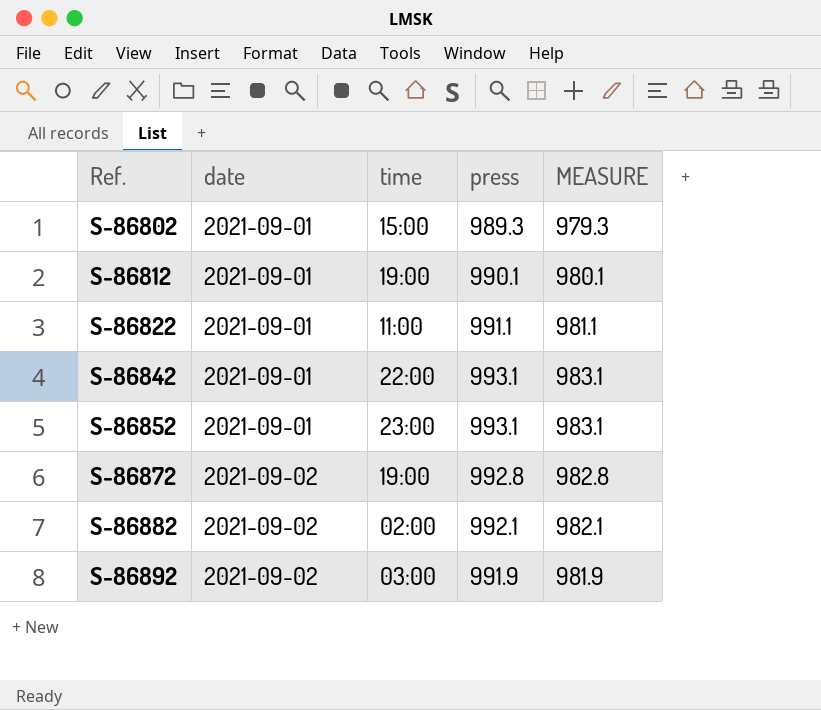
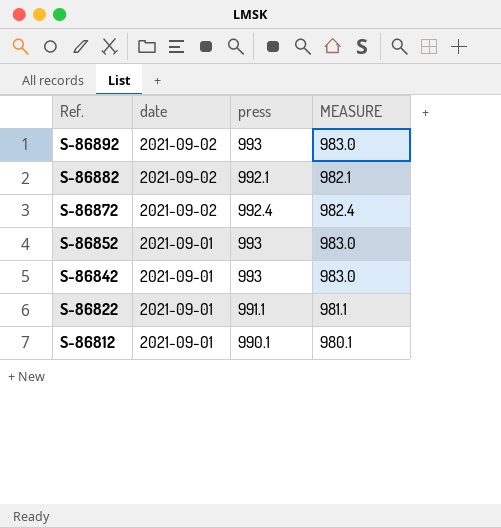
row order: Ref. ascending -> Ref. descending
column time | position: 3 -> none
row S-86802: 2021-09-01 | 15:00 | 989.3 | 979.3 -> none
S-86892 | press: 991.9 -> 993
S-86892 | MEASURE: 981.9 -> 983.0
S-86872 | press: 992.8 -> 992.4
S-86872 | MEASURE: 982.8 -> 982.4
S-86852 | press: 993.1 -> 993
S-86852 | MEASURE: 983.1 -> 983.0
S-86842 | press: 993.1 -> 993
S-86842 | MEASURE: 983.1 -> 983.0

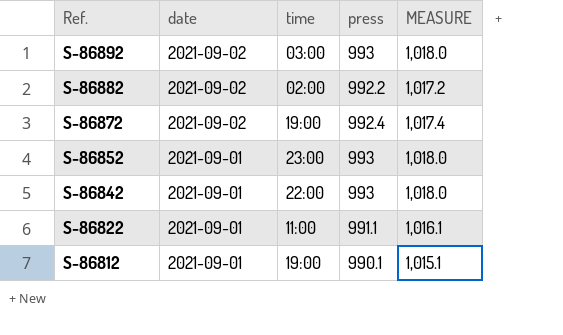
column time | position: none -> 3
column MEASURE | formula: [press] - 10 -> [press] + 25
S-86882 | press: 992.1 -> 992.2

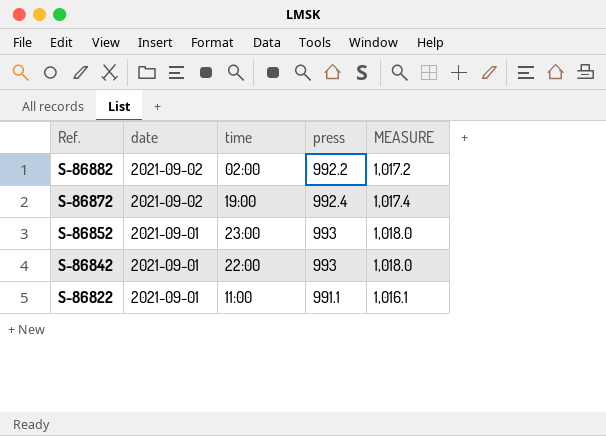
row S-86892: 2021-09-02 | 03:00 | 993 | 1,018.0 -> none
row S-86812: 2021-09-01 | 19:00 | 990.1 | 1,015.1 -> none

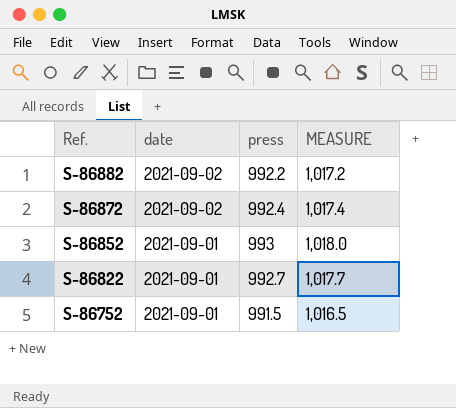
column time | position: 3 -> none
row S-86842: 2021-09-01 | 22:00 | 993 | 1,018.0 -> none
S-86822 | press: 991.1 -> 992.7
S-86822 | MEASURE: 1,016.1 -> 1,017.7
row S-86752: none -> 2021-09-01 | 991.5 | 1,016.5

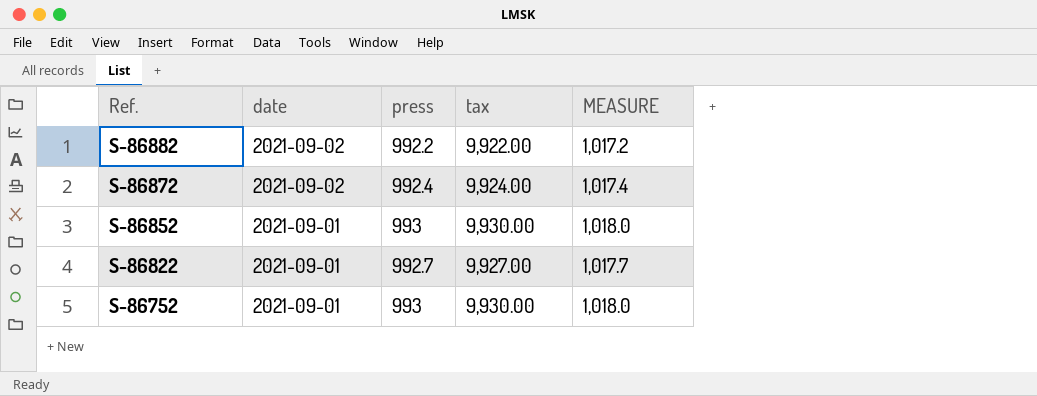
column tax | formula: none -> [press] * 10
S-86752 | press: 991.5 -> 993
S-86752 | MEASURE: 1,016.5 -> 1,018.0

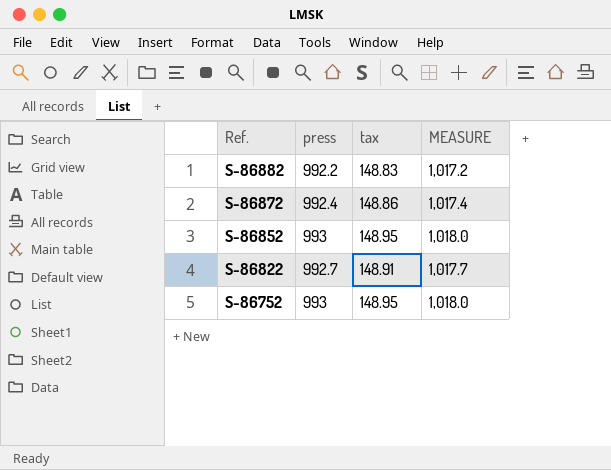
column date | position: 2 -> none
column tax | formula: [press] * 10 -> [press] * 0.15

